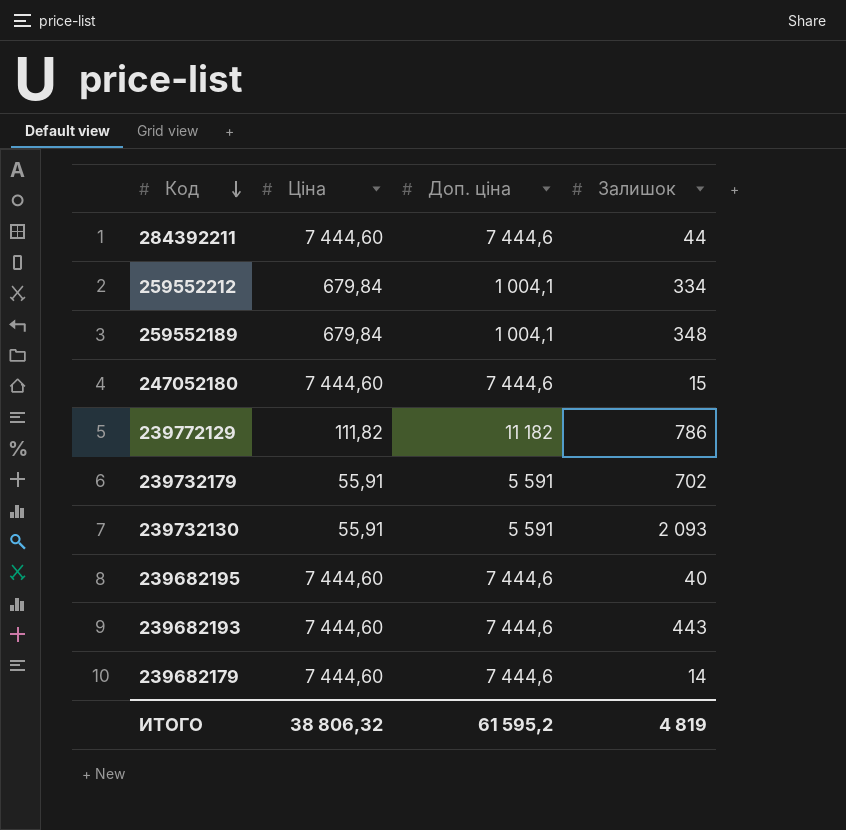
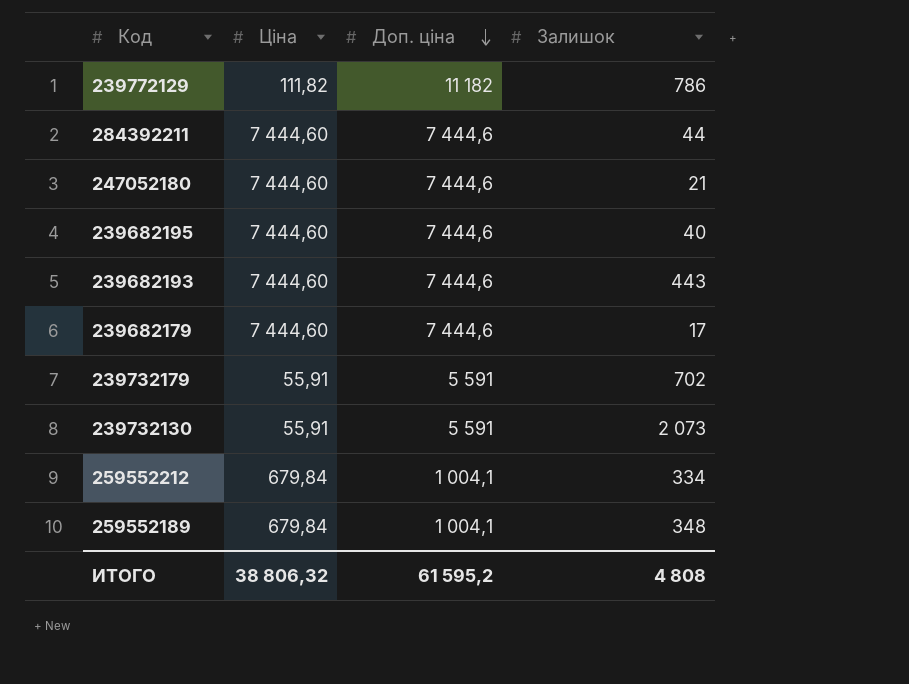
row order: Код descending -> Доп. ціна descending
247052180 | Залишок: 15 -> 21
239682179 | Залишок: 14 -> 17
239732130 | Залишок: 2 093 -> 2 073
ИТОГО | Залишок: 4 819 -> 4 808

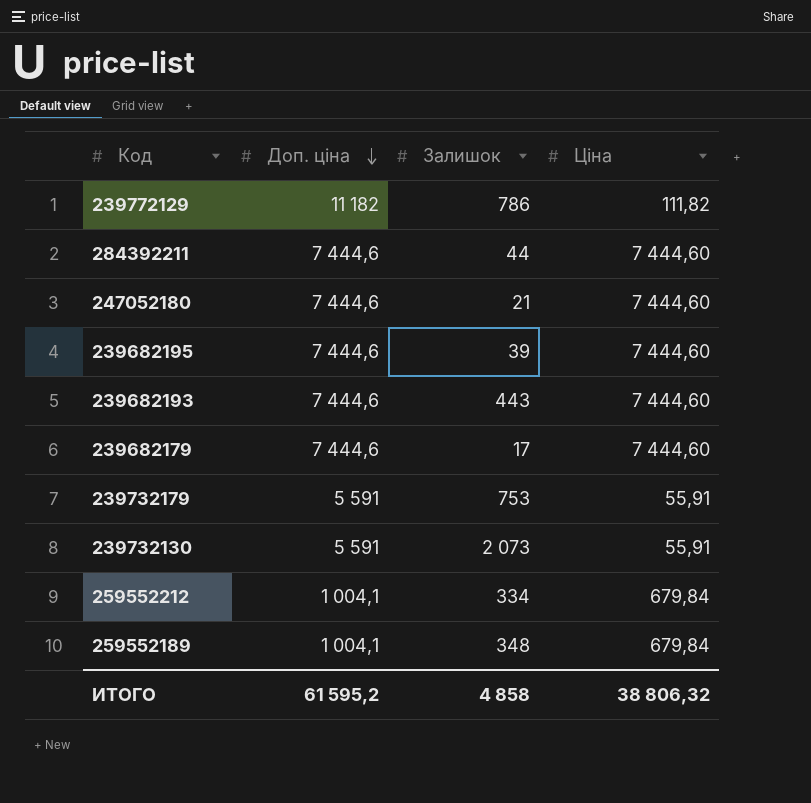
column Ціна | position: 2 -> 4
239682195 | Залишок: 40 -> 39
239732179 | Залишок: 702 -> 753
ИТОГО | Залишок: 4 808 -> 4 858

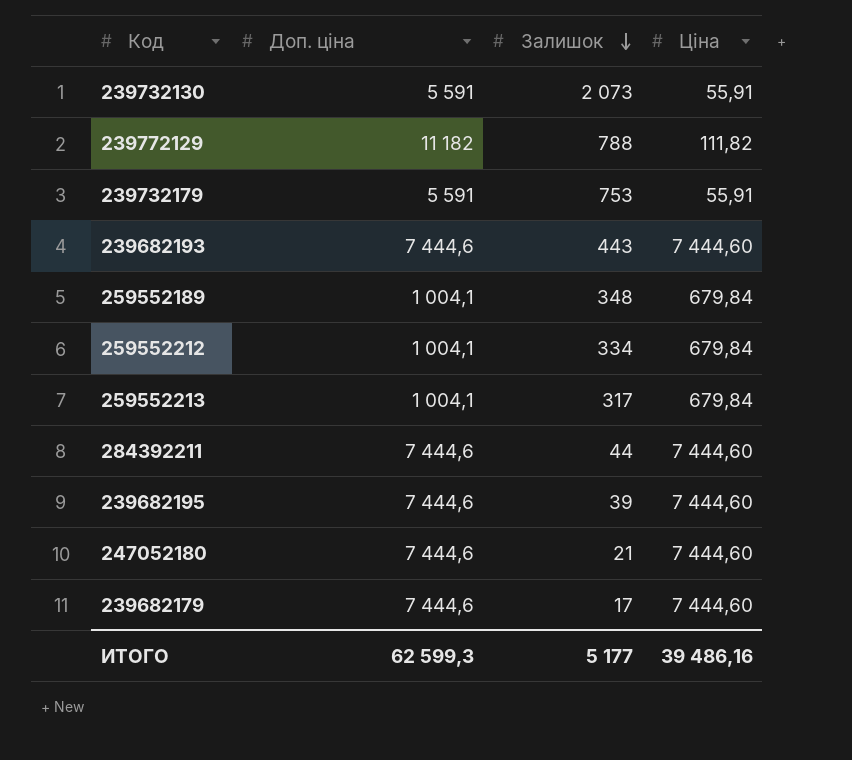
row order: Доп. ціна descending -> Залишок descending
239772129 | Залишок: 786 -> 788
row 259552213: none -> 1 004,1 | 317 | 679,84
ИТОГО | Доп. ціна: 61 595,2 -> 62 599,3
ИТОГО | Залишок: 4 858 -> 5 177
ИТОГО | Ціна: 38 806,32 -> 39 486,16

